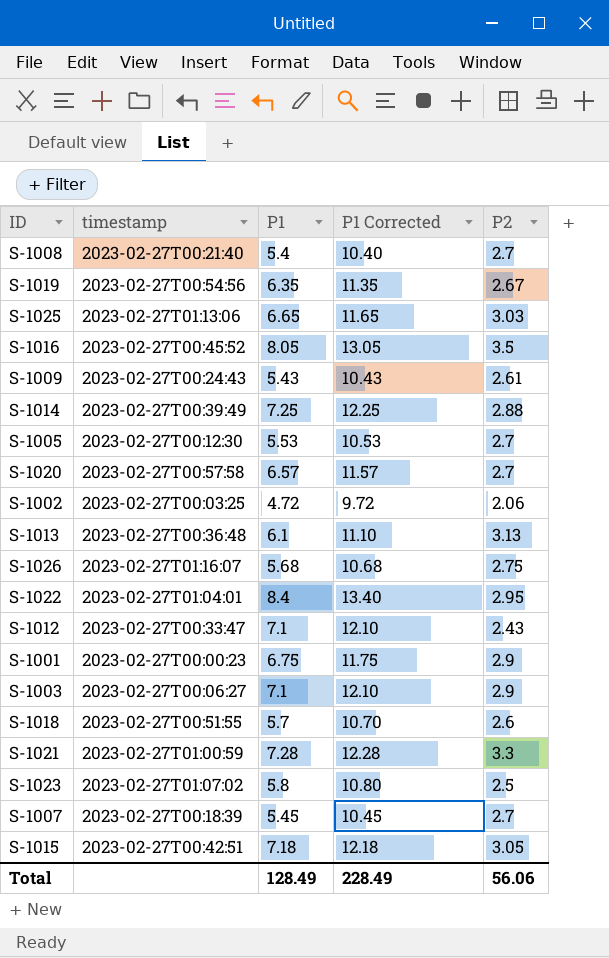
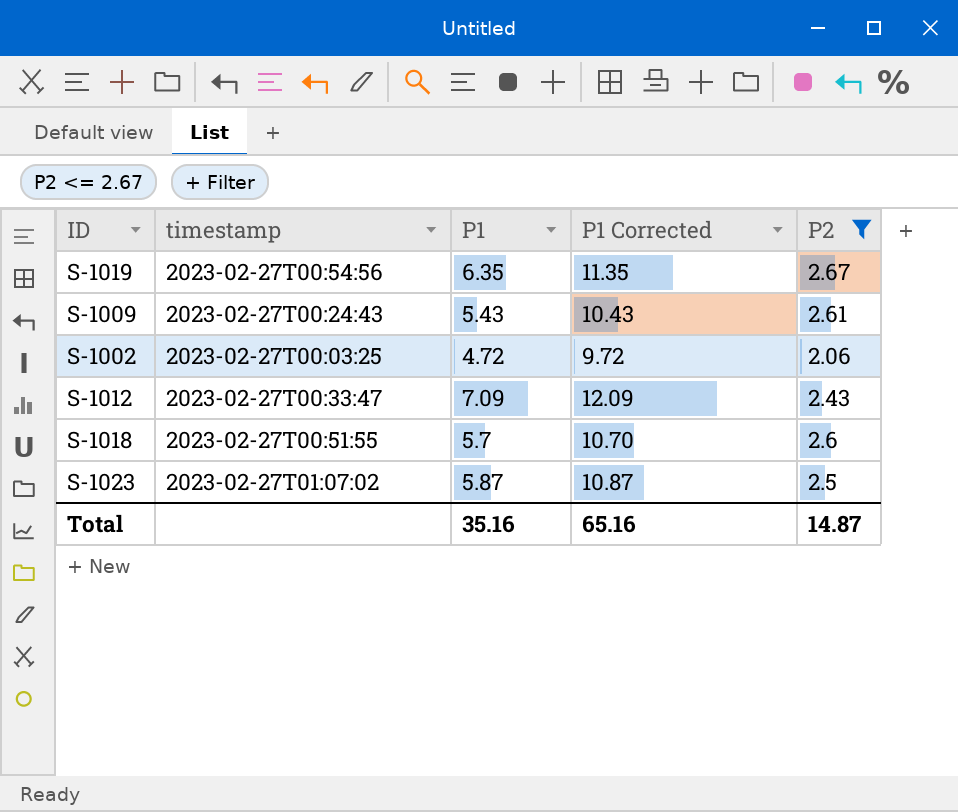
filter: none -> P2 <= 2.67
S-1012 | P1: 7.1 -> 7.09
S-1012 | P1 Corrected: 12.10 -> 12.09
S-1023 | P1: 5.8 -> 5.87
S-1023 | P1 Corrected: 10.80 -> 10.87
Total | P1: 128.49 -> 35.16
Total | P1 Corrected: 228.49 -> 65.16
Total | P2: 56.06 -> 14.87

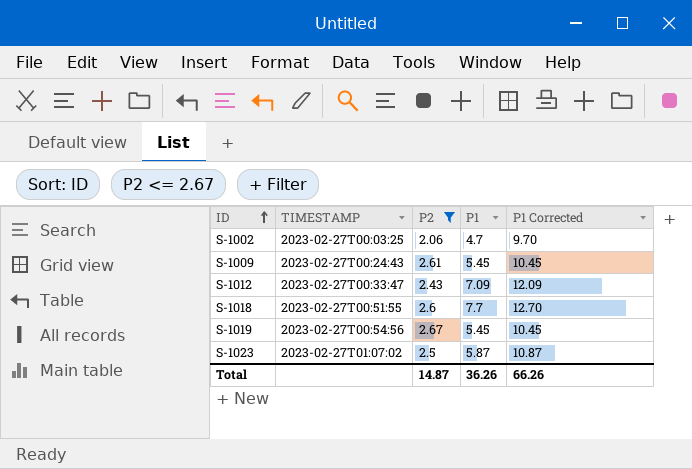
row order: none -> ID ascending
column name: timestamp -> TIMESTAMP
column P2 | position: 5 -> 3
S-1002 | P1: 4.72 -> 4.7
S-1002 | P1 Corrected: 9.72 -> 9.70
S-1009 | P1: 5.43 -> 5.45
S-1009 | P1 Corrected: 10.43 -> 10.45
S-1018 | P1: 5.7 -> 7.7
S-1018 | P1 Corrected: 10.70 -> 12.70
S-1019 | P1: 6.35 -> 5.45
S-1019 | P1 Corrected: 11.35 -> 10.45
Total | P1: 35.16 -> 36.26
Total | P1 Corrected: 65.16 -> 66.26

